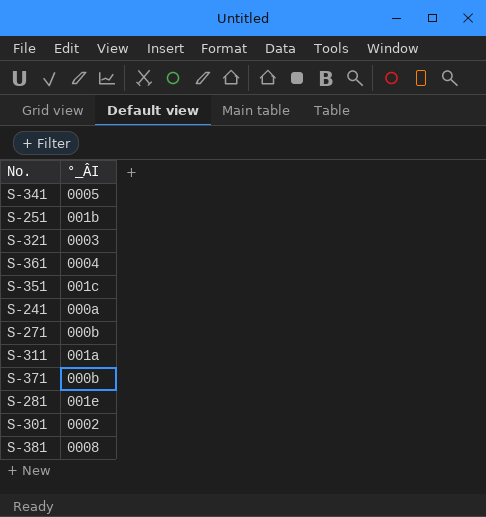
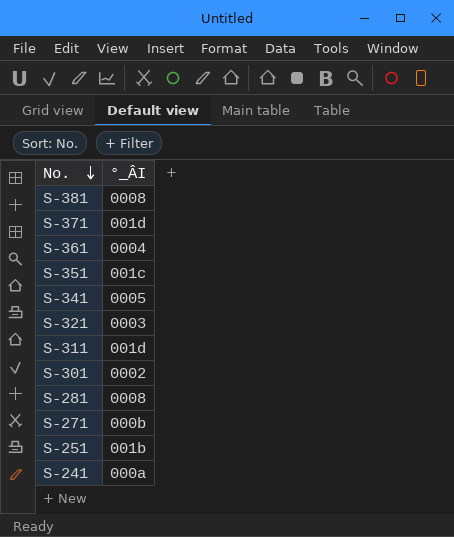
row order: none -> No. descending
S-371 | °_ÂI: 000b -> 001d
S-311 | °_ÂI: 001a -> 001d
S-281 | °_ÂI: 001e -> 0008

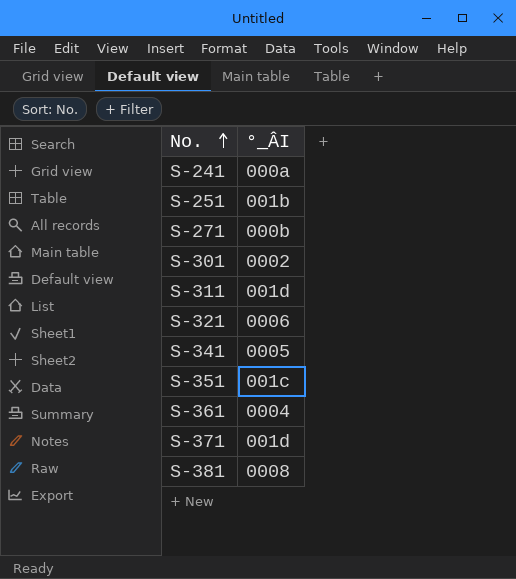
row order: No. descending -> No. ascending
row S-281: 0008 -> none
S-321 | °_ÂI: 0003 -> 0006

